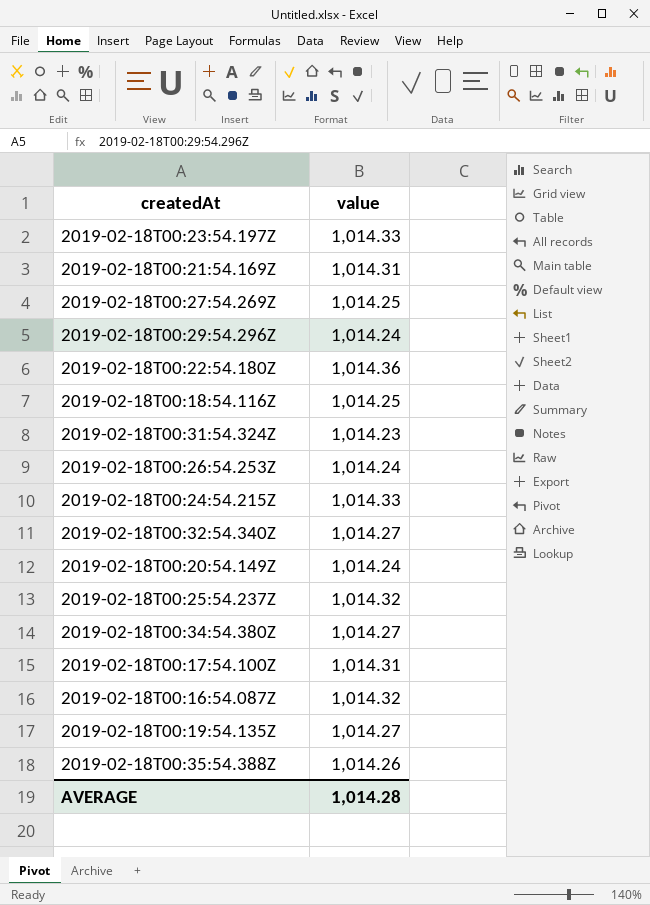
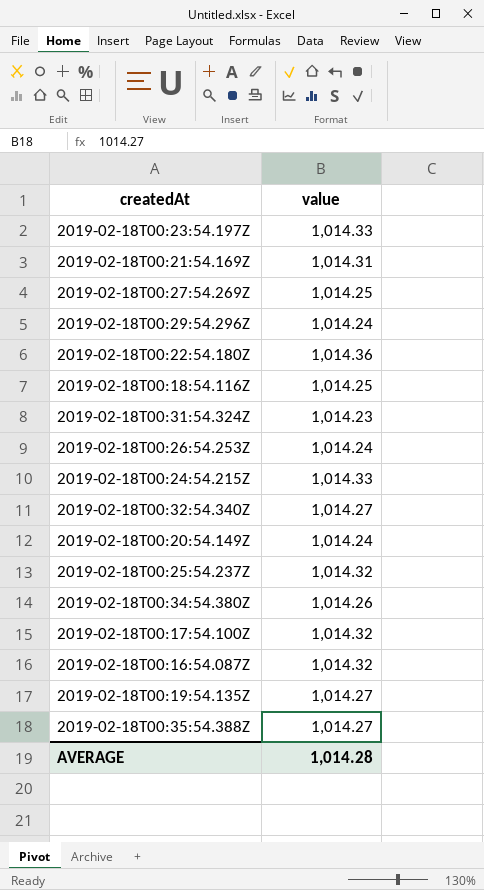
2019-02-18T00:34:54.380Z | value: 1,014.27 -> 1,014.26
2019-02-18T00:17:54.100Z | value: 1,014.31 -> 1,014.32
2019-02-18T00:35:54.388Z | value: 1,014.26 -> 1,014.27

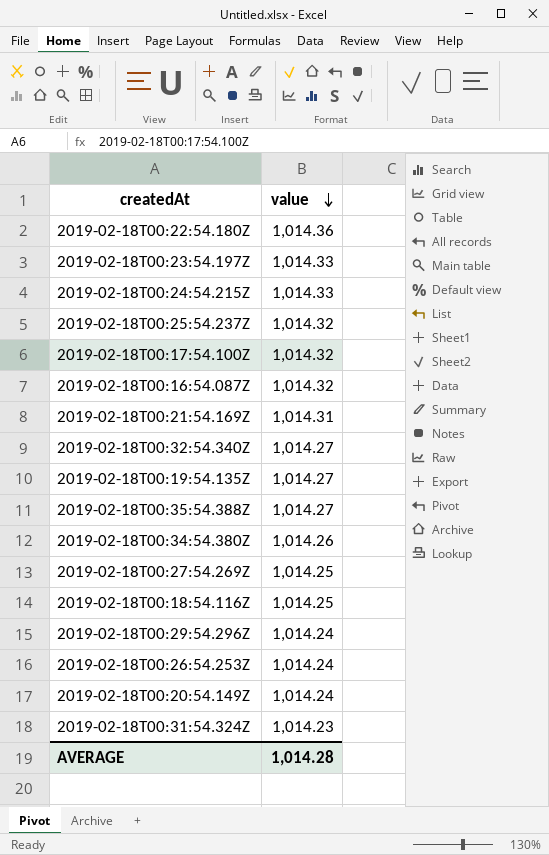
row order: none -> value descending

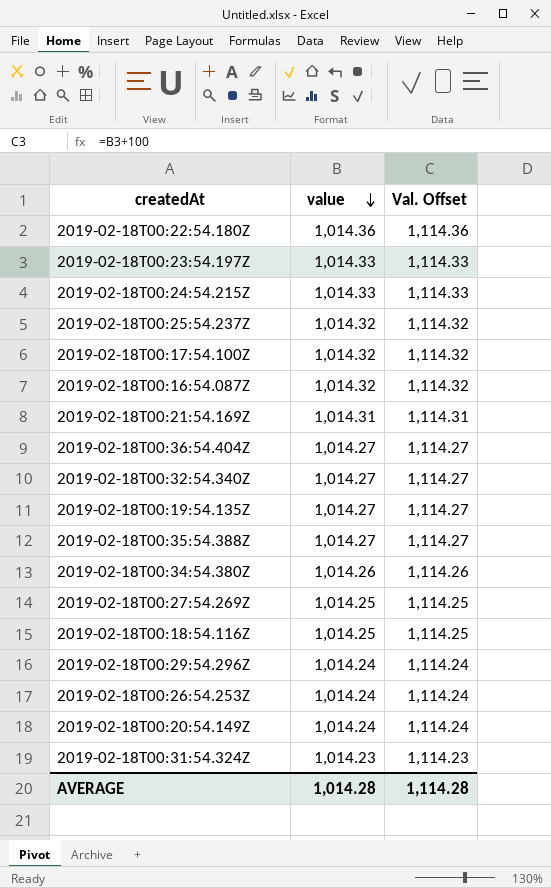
column Val. Offset | formula: none -> [value] + 100
row 2019-02-18T00:36:54.404Z: none -> 1,014.27 | 1,114.27

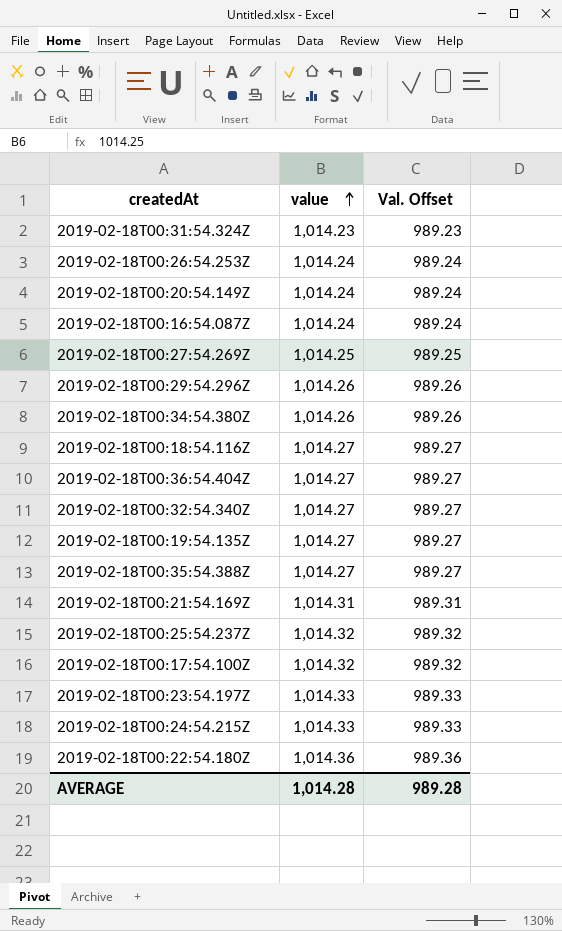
row order: value descending -> value ascending
column Val. Offset | formula: [value] + 100 -> [value] - 25
2019-02-18T00:16:54.087Z | value: 1,014.32 -> 1,014.24
2019-02-18T00:29:54.296Z | value: 1,014.24 -> 1,014.26
2019-02-18T00:18:54.116Z | value: 1,014.25 -> 1,014.27
AVERAGE | Val. Offset: 1,114.28 -> 989.28

